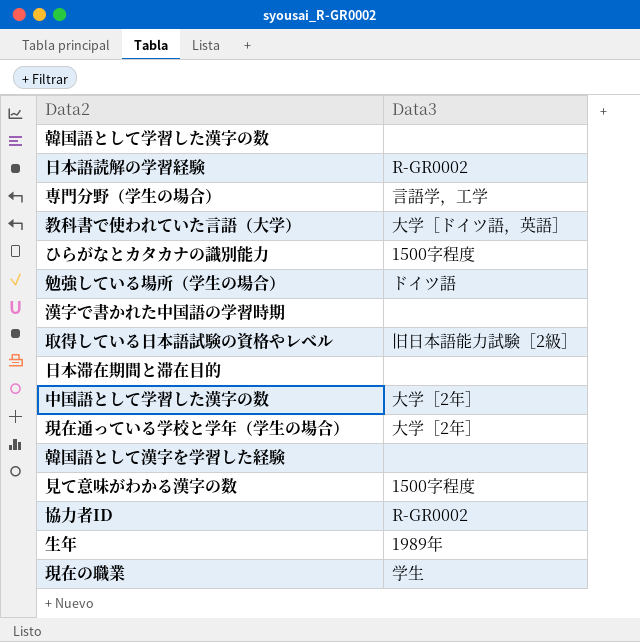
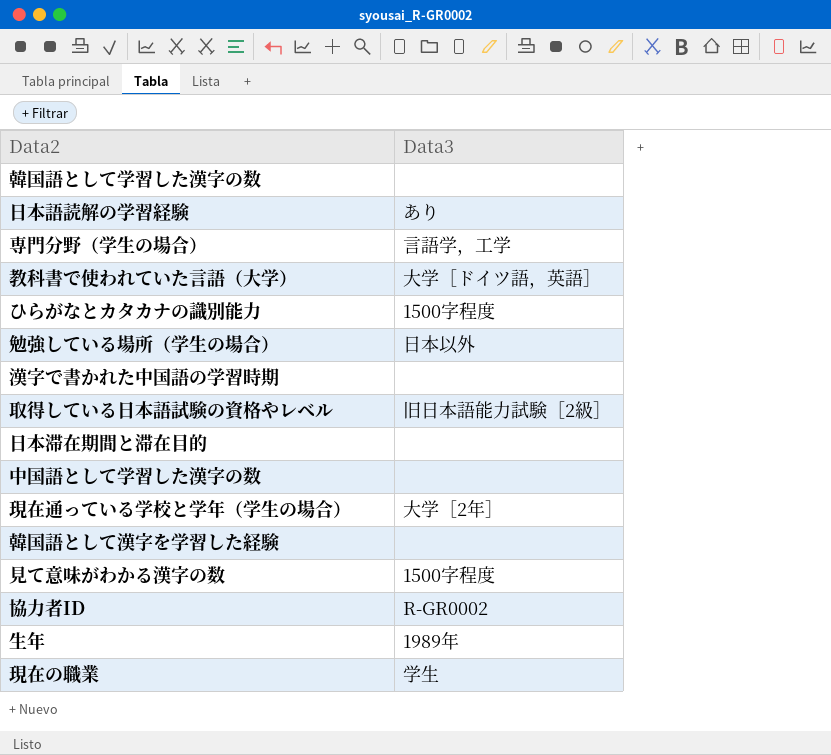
日本語読解の学習経験 | Data3: R-GR0002 -> あり
勉強している場所（学生の場合） | Data3: ドイツ語 -> 日本以外
中国語として学習した漢字の数 | Data3: 大学［2年］ -> none

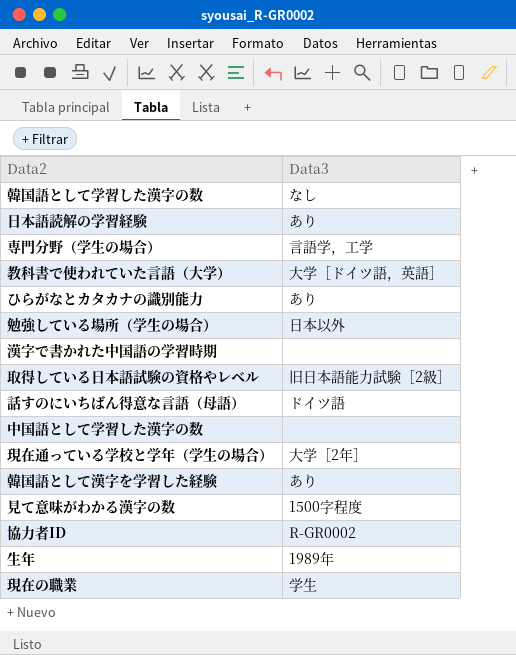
row 日本滞在期間と滞在目的: none -> none
韓国語として学習した漢字の数 | Data3: none -> なし
ひらがなとカタカナの識別能力 | Data3: 1500字程度 -> あり
row 話すのにいちばん得意な言語（母語）: none -> ドイツ語
韓国語として漢字を学習した経験 | Data3: none -> あり

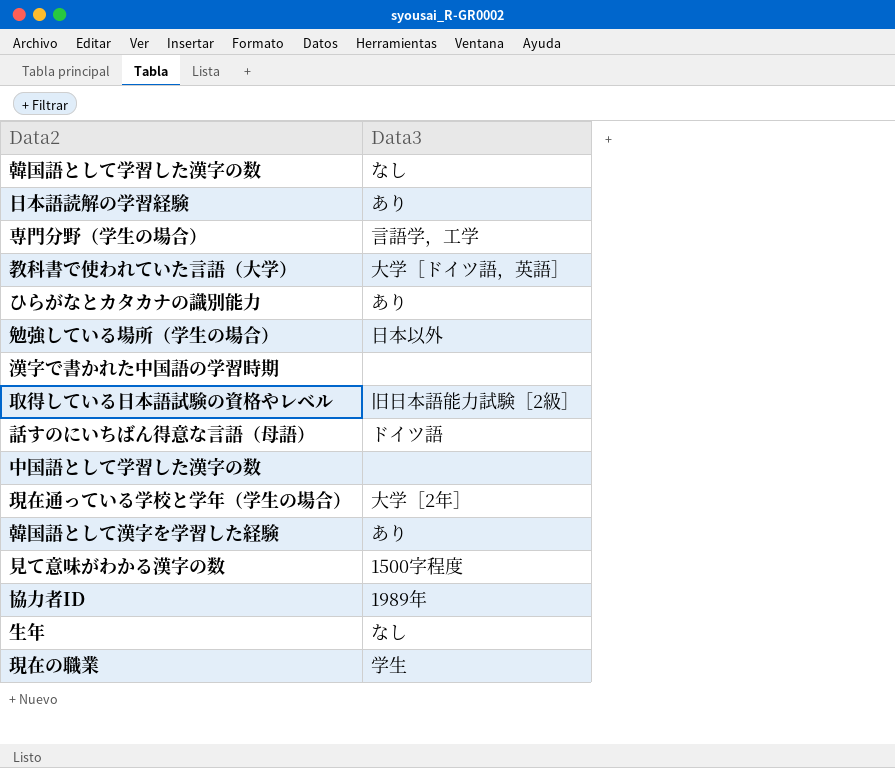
協力者ID | Data3: R-GR0002 -> 1989年
生年 | Data3: 1989年 -> なし

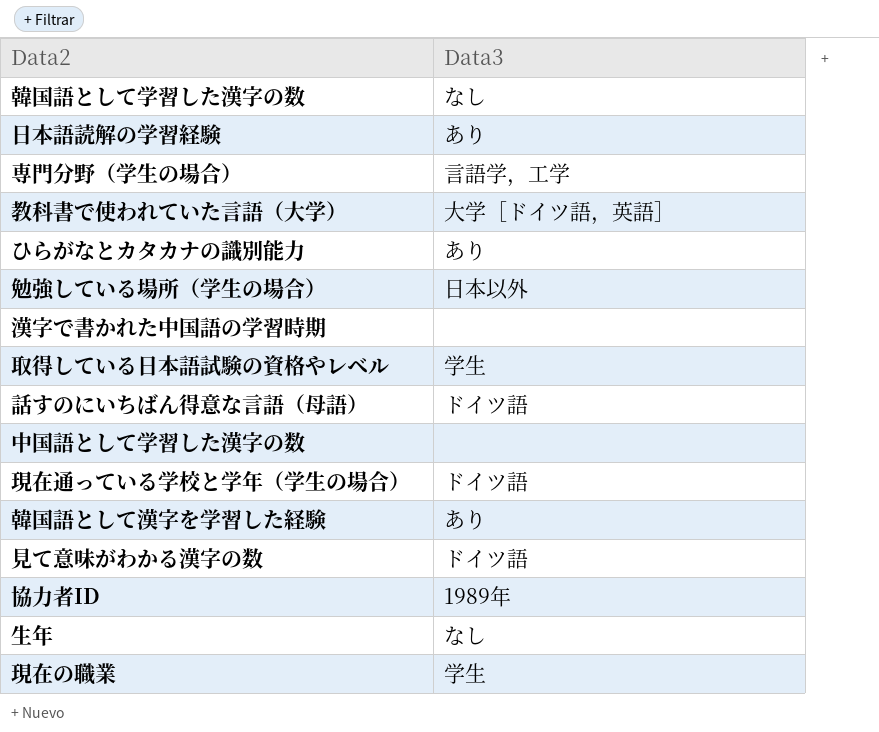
取得している日本語試験の資格やレベル | Data3: 旧日本語能力試験［2級］ -> 学生
現在通っている学校と学年（学生の場合） | Data3: 大学［2年］ -> ドイツ語
見て意味がわかる漢字の数 | Data3: 1500字程度 -> ドイツ語

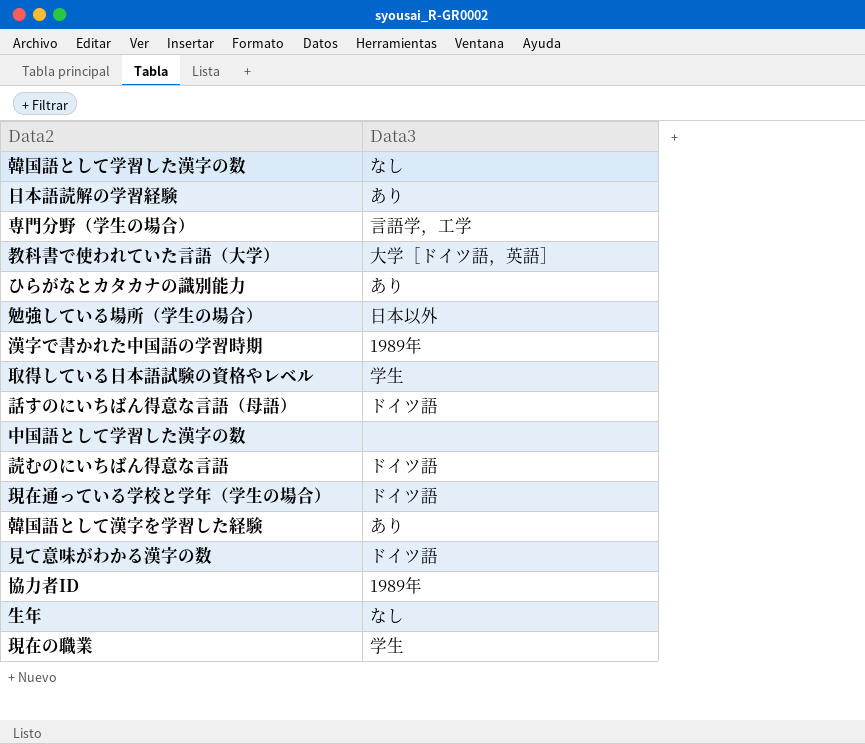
漢字で書かれた中国語の学習時期 | Data3: none -> 1989年
row 読むのにいちばん得意な言語: none -> ドイツ語

